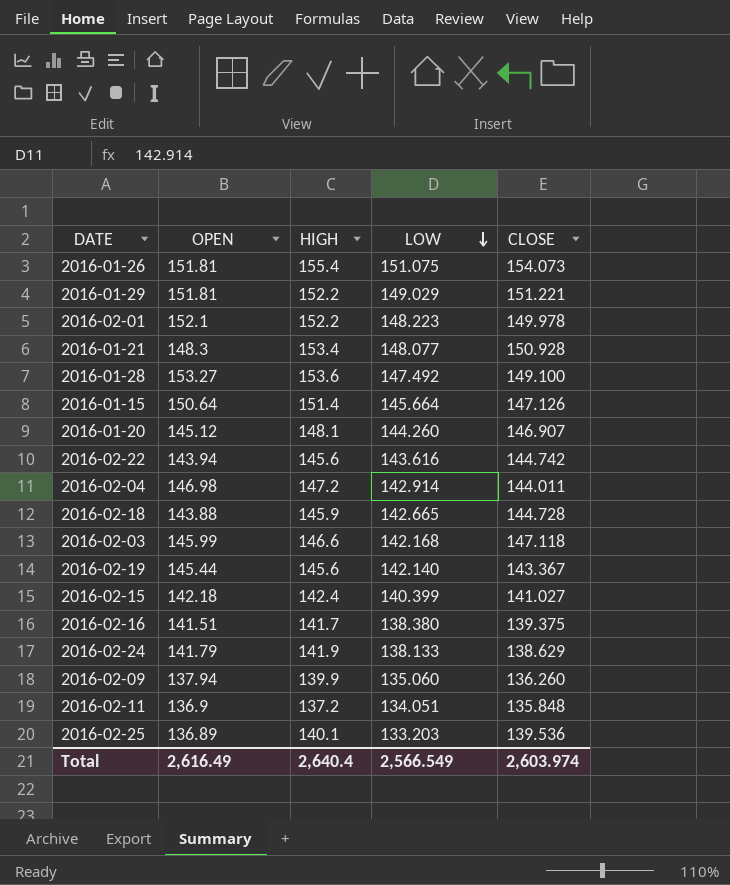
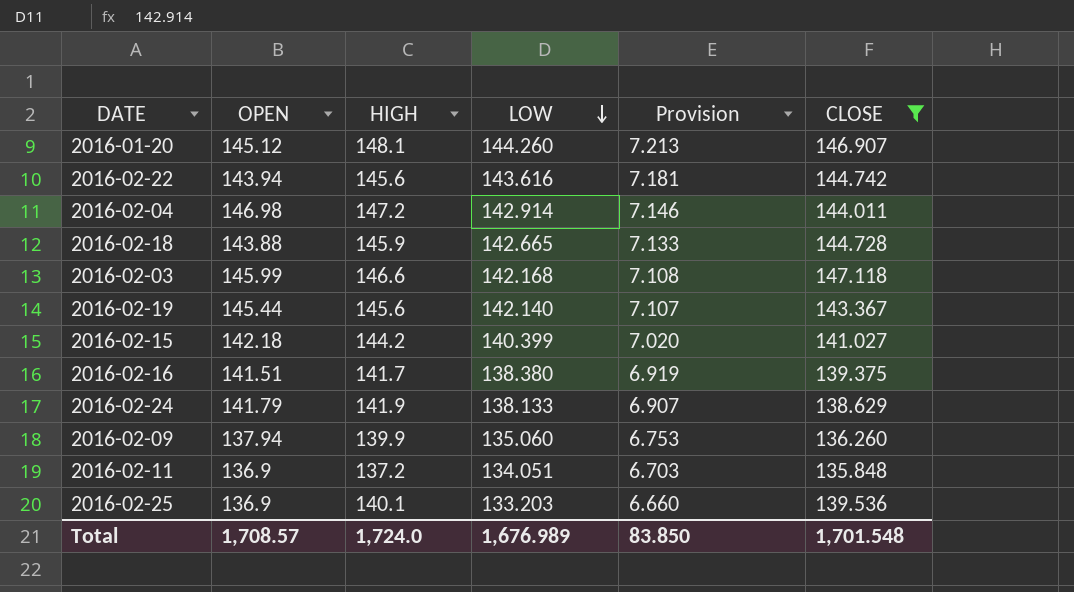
filter: none -> CLOSE <= 147.118
column Provision | formula: none -> [LOW] * 0.05
2016-02-15 | HIGH: 142.4 -> 144.2
2016-02-25 | OPEN: 136.89 -> 136.9
Total | OPEN: 2,616.49 -> 1,708.57
Total | HIGH: 2,640.4 -> 1,724.0
Total | LOW: 2,566.549 -> 1,676.989
Total | CLOSE: 2,603.974 -> 1,701.548

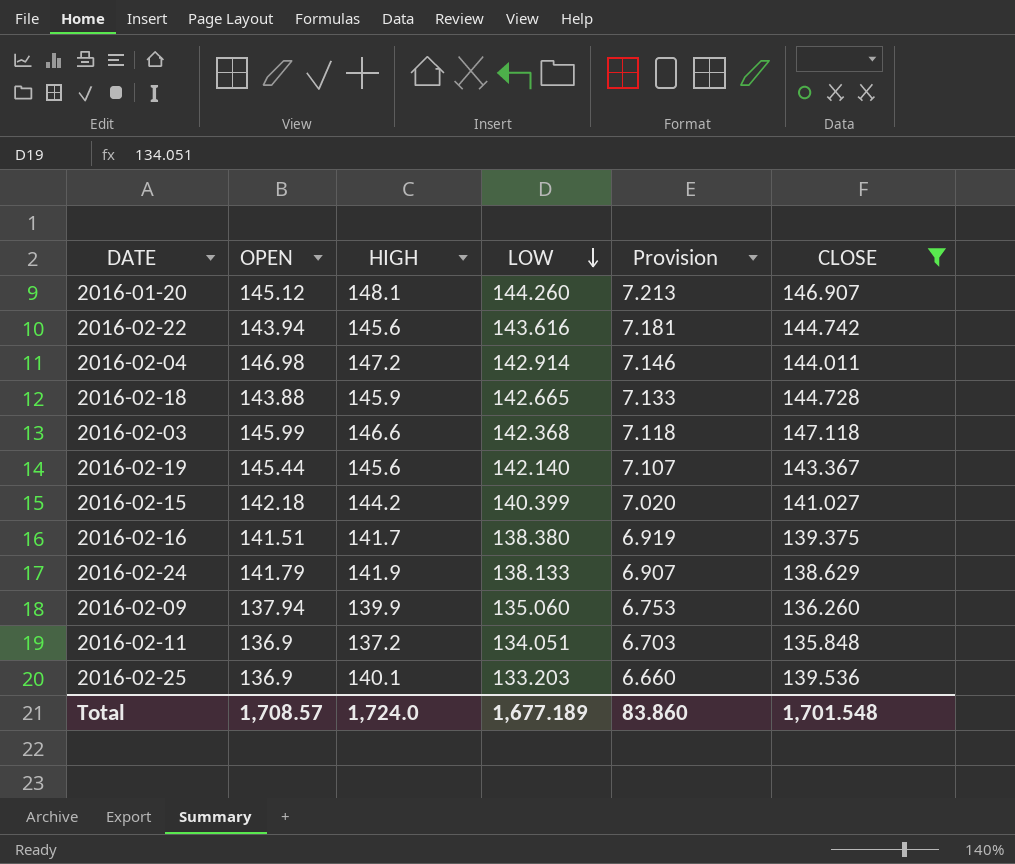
2016-02-03 | LOW: 142.168 -> 142.368
2016-02-03 | Provision: 7.108 -> 7.118
Total | LOW: 1,676.989 -> 1,677.189
Total | Provision: 83.850 -> 83.860

